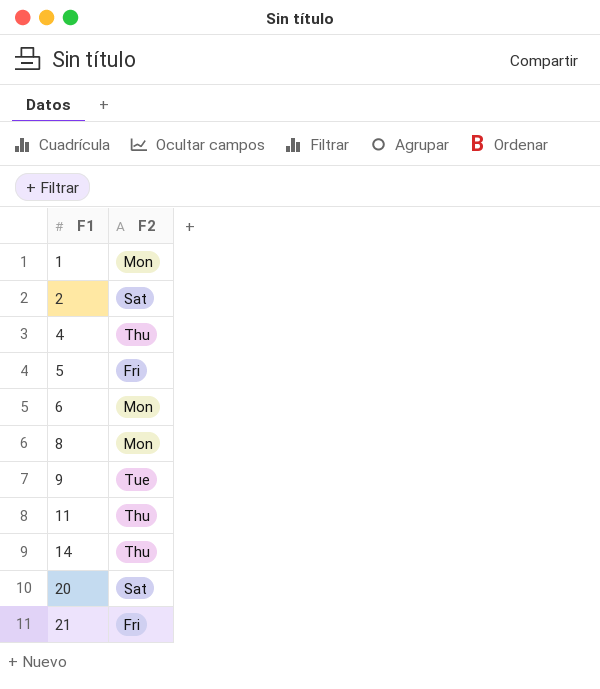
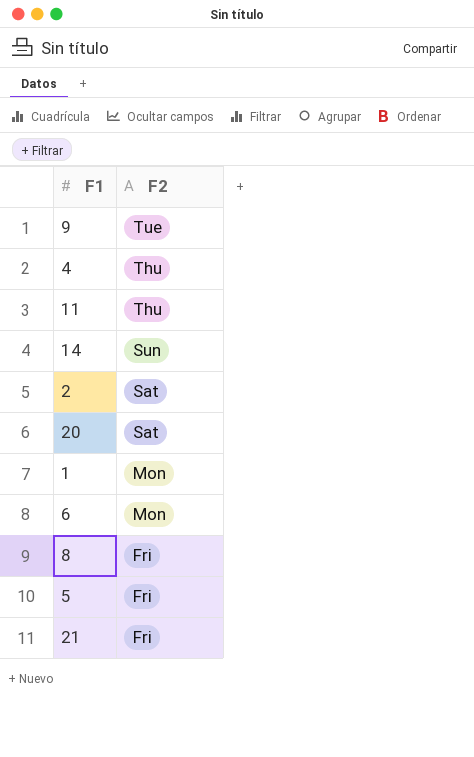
row order: F1 ascending -> F2 descending
14 | F2: Thu -> Sun
8 | F2: Mon -> Fri

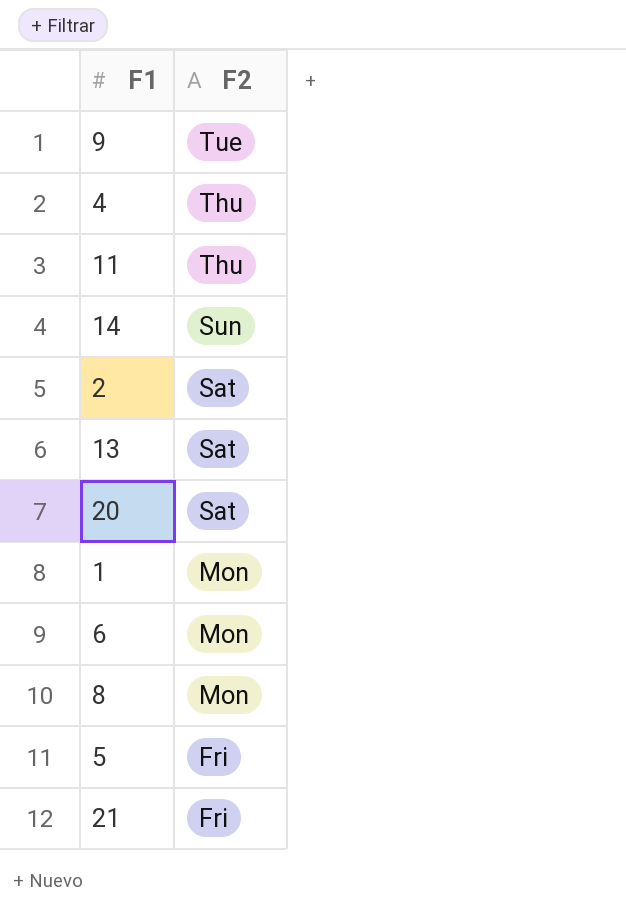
row 13: none -> Sat
8 | F2: Fri -> Mon

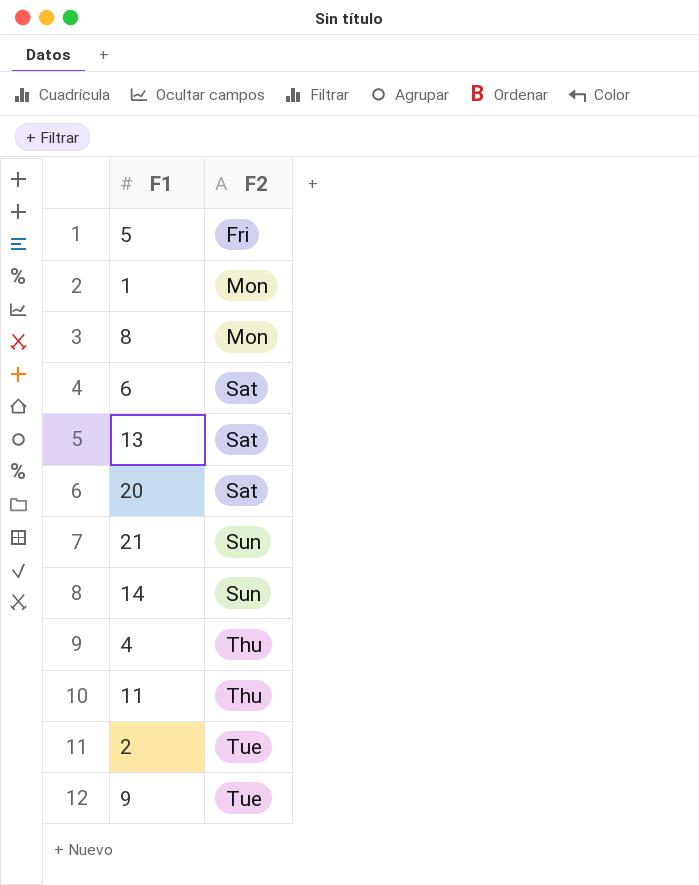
row order: F2 descending -> F2 ascending
6 | F2: Mon -> Sat
21 | F2: Fri -> Sun
2 | F2: Sat -> Tue

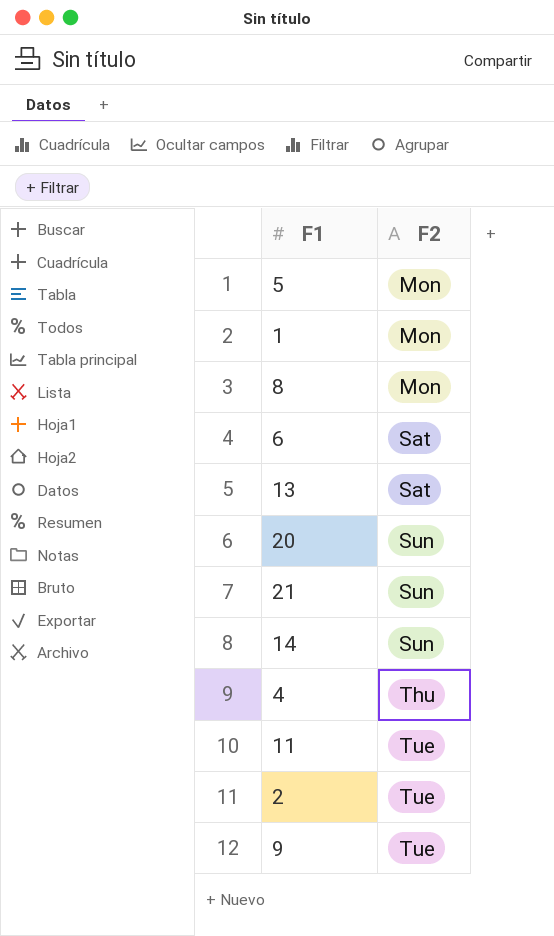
5 | F2: Fri -> Mon
20 | F2: Sat -> Sun
11 | F2: Thu -> Tue

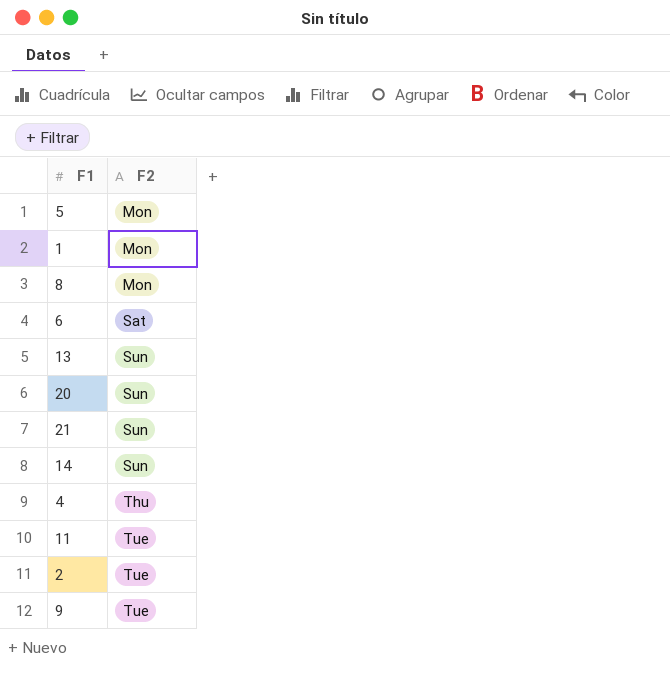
13 | F2: Sat -> Sun

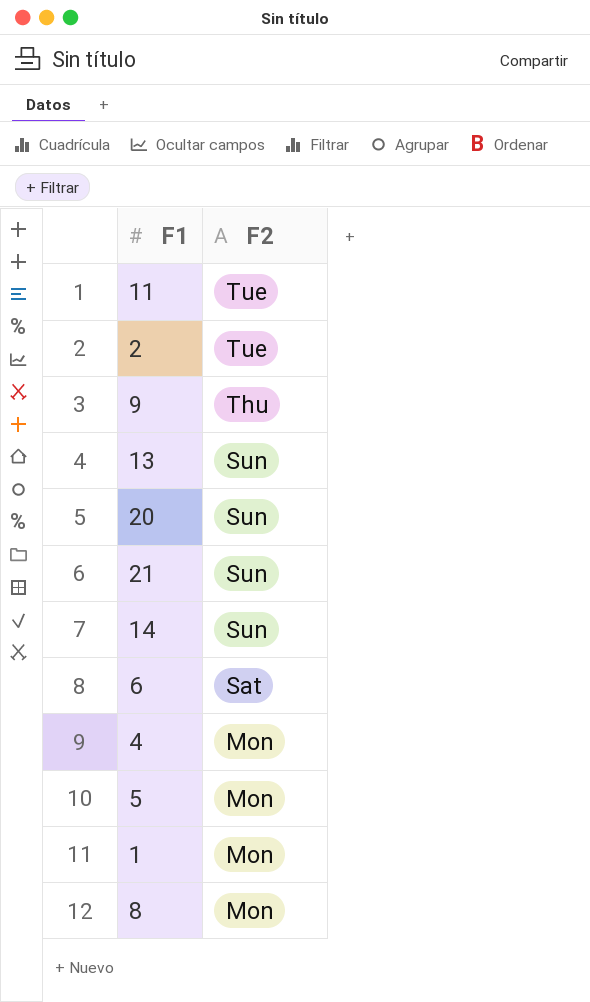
row order: F2 ascending -> F2 descending
9 | F2: Tue -> Thu
4 | F2: Thu -> Mon

